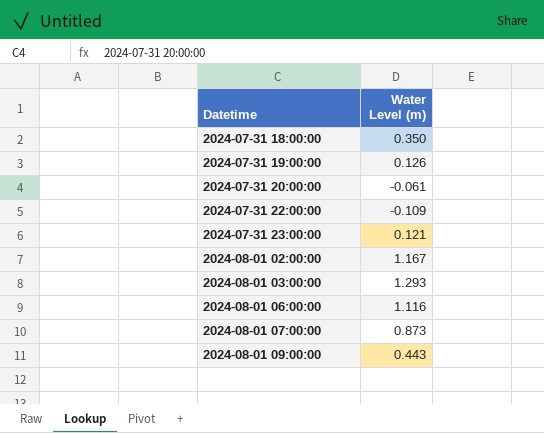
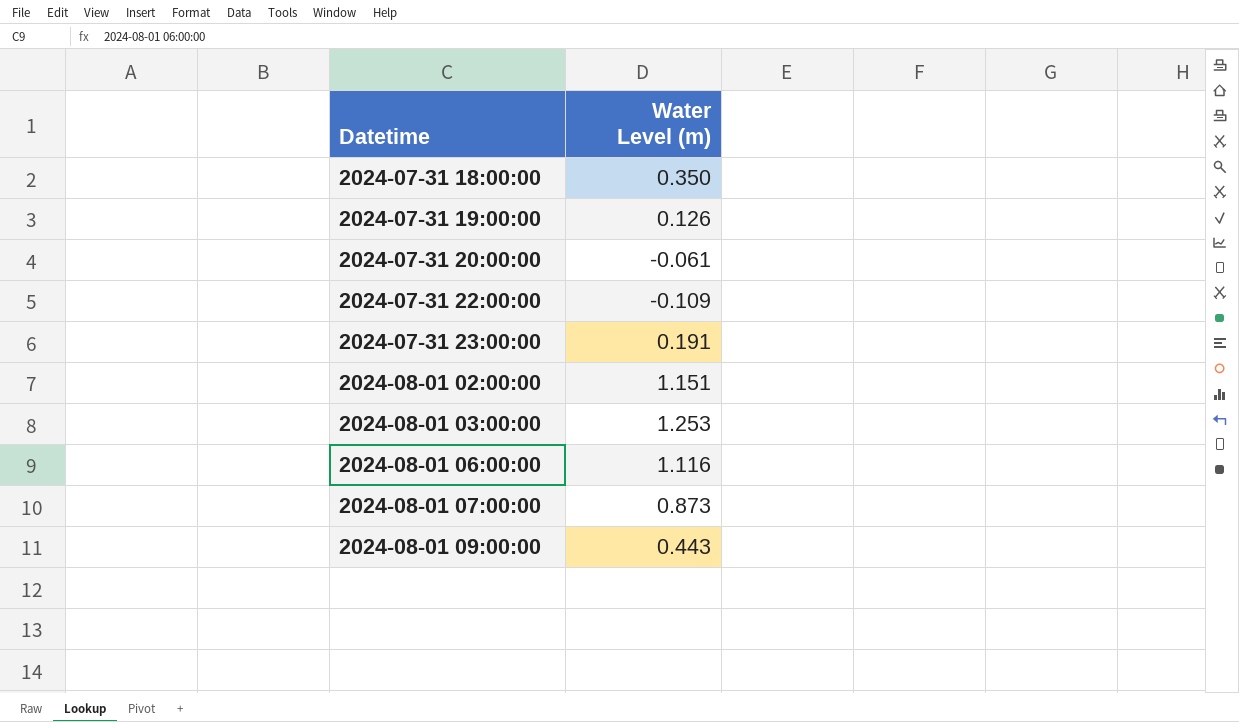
2024-07-31 23:00:00 | Water Level (m): 0.121 -> 0.191
2024-08-01 02:00:00 | Water Level (m): 1.167 -> 1.151
2024-08-01 03:00:00 | Water Level (m): 1.293 -> 1.253

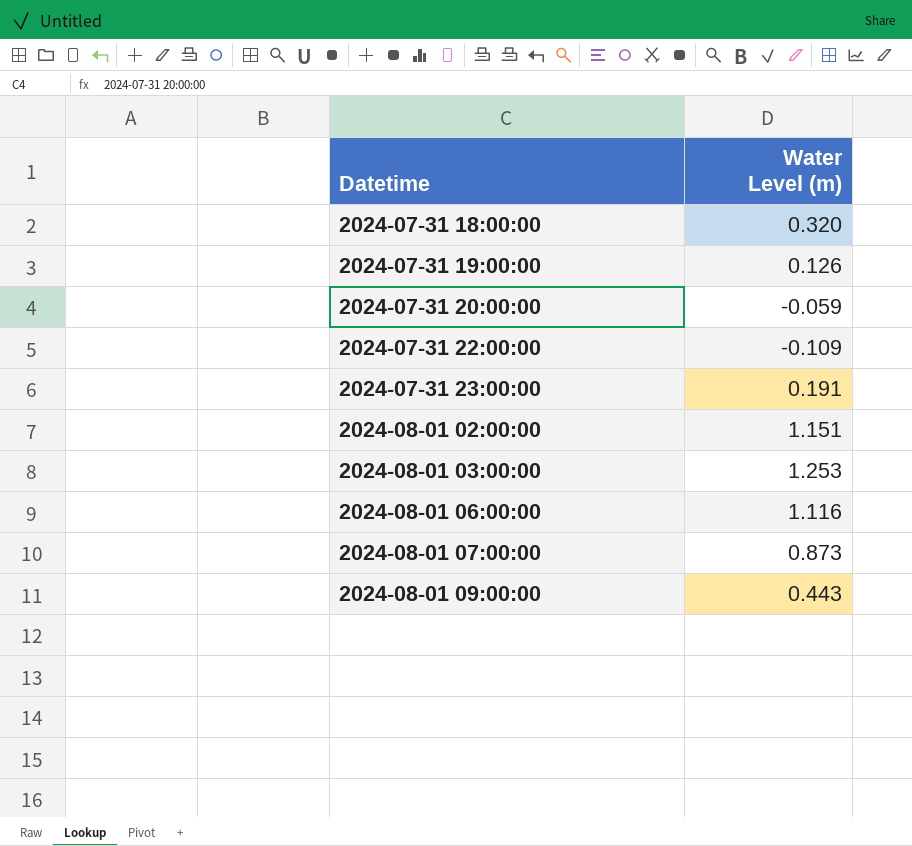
2024-07-31 18:00:00 | Water Level (m): 0.350 -> 0.320
2024-07-31 20:00:00 | Water Level (m): -0.061 -> -0.059

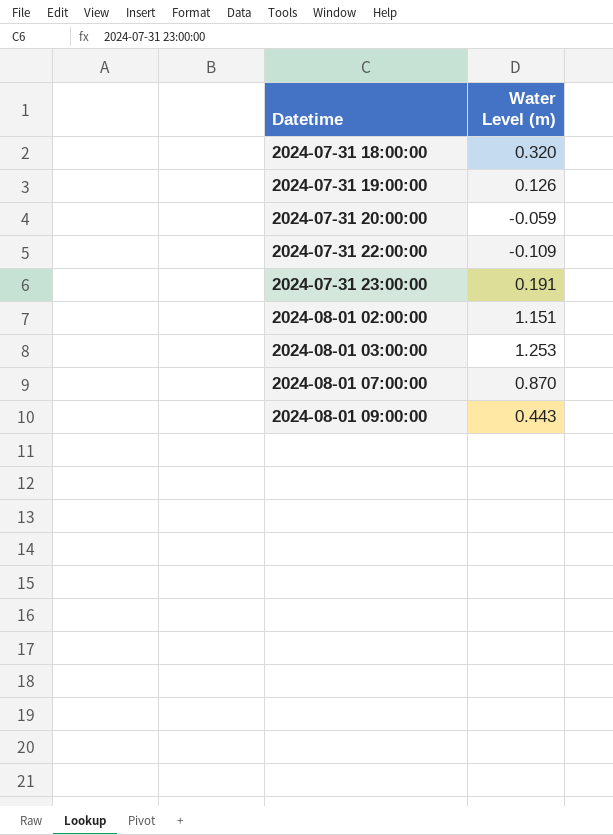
row 2024-08-01 06:00:00: 1.116 -> none
2024-08-01 07:00:00 | Water Level (m): 0.873 -> 0.870

